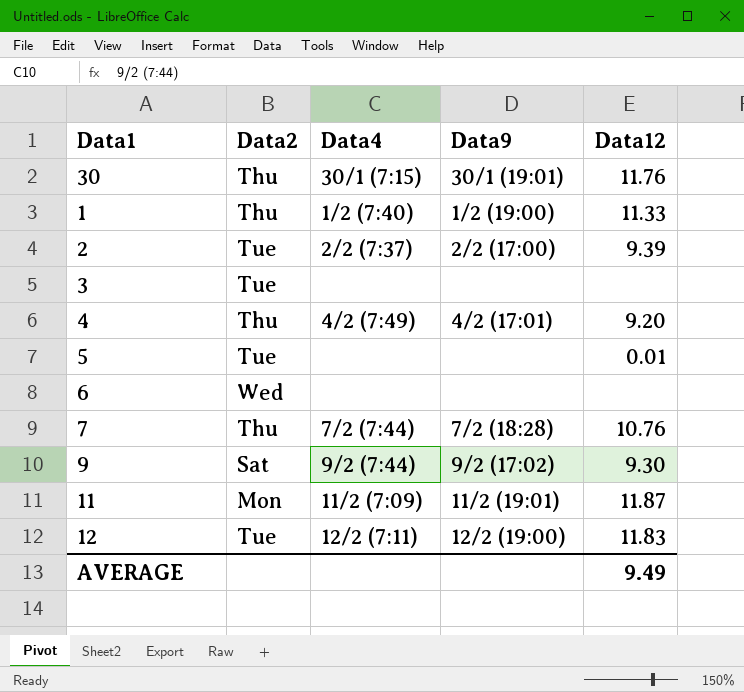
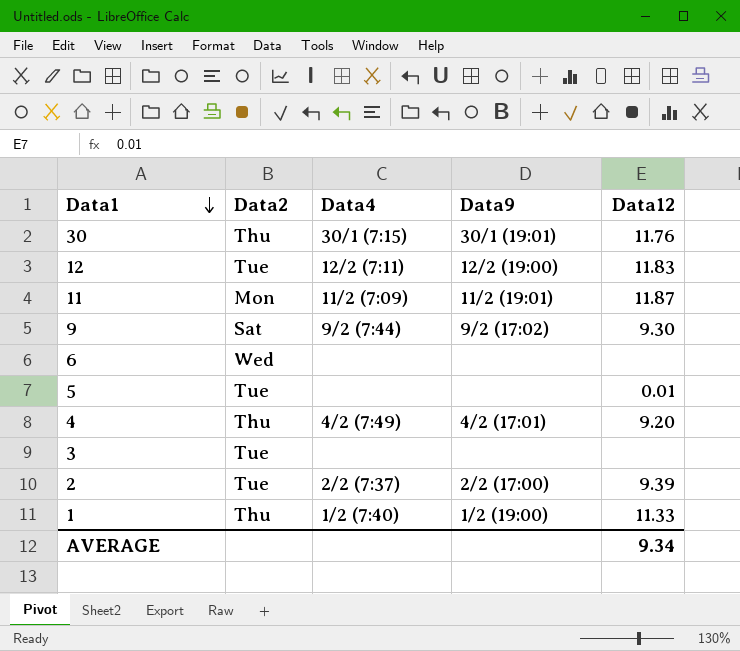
row order: none -> Data1 descending
row 7: Thu | 7/2 (7:44) | 7/2 (18:28) | 10.76 -> none
AVERAGE | Data12: 9.49 -> 9.34

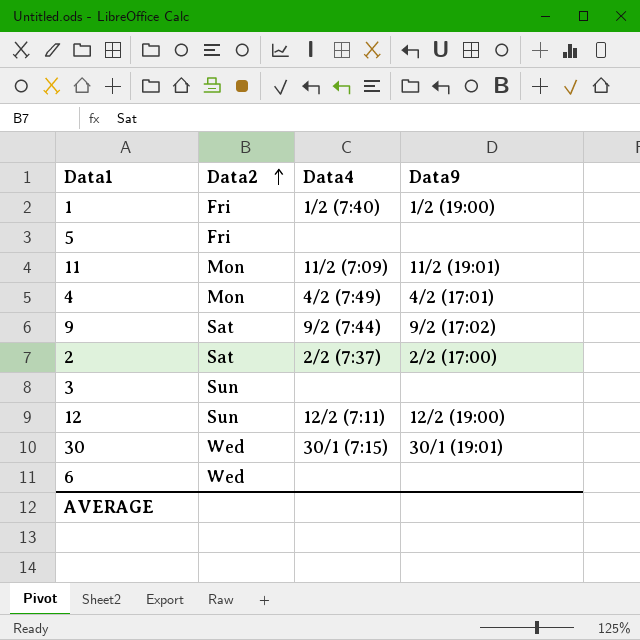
row order: Data1 descending -> Data2 ascending
column Data12 | position: 5 -> none
1 | Data2: Thu -> Fri
5 | Data2: Tue -> Fri
4 | Data2: Thu -> Mon
2 | Data2: Tue -> Sat
3 | Data2: Tue -> Sun
12 | Data2: Tue -> Sun
30 | Data2: Thu -> Wed

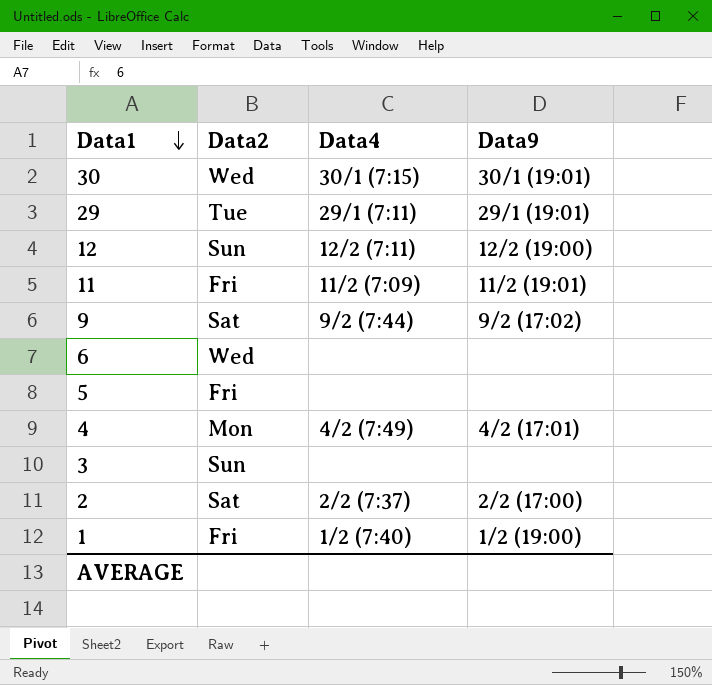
row order: Data2 ascending -> Data1 descending
row 29: none -> Tue | 29/1 (7:11) | 29/1 (19:01)
11 | Data2: Mon -> Fri

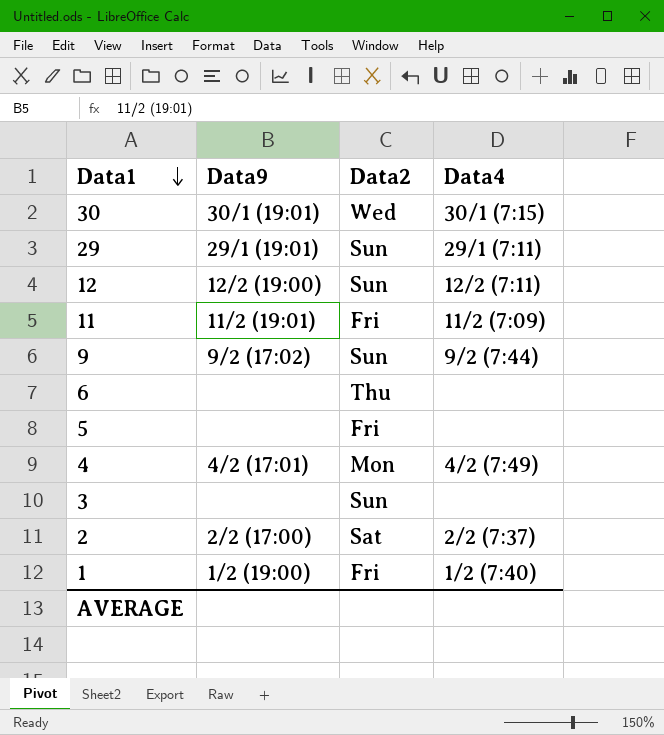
column Data9 | position: 4 -> 2
29 | Data2: Tue -> Sun
9 | Data2: Sat -> Sun
6 | Data2: Wed -> Thu

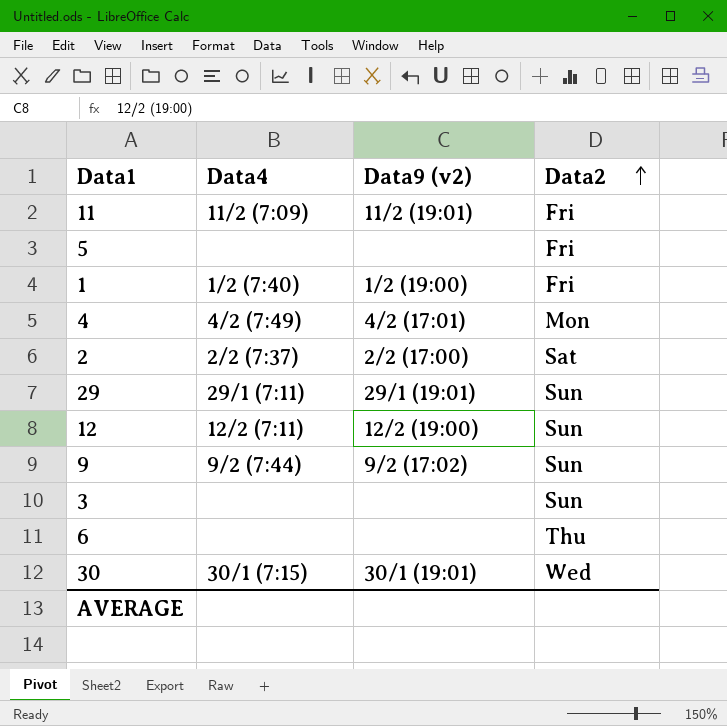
row order: Data1 descending -> Data2 ascending
column Data4 | position: 4 -> 2
column name: Data9 -> Data9 (v2)

